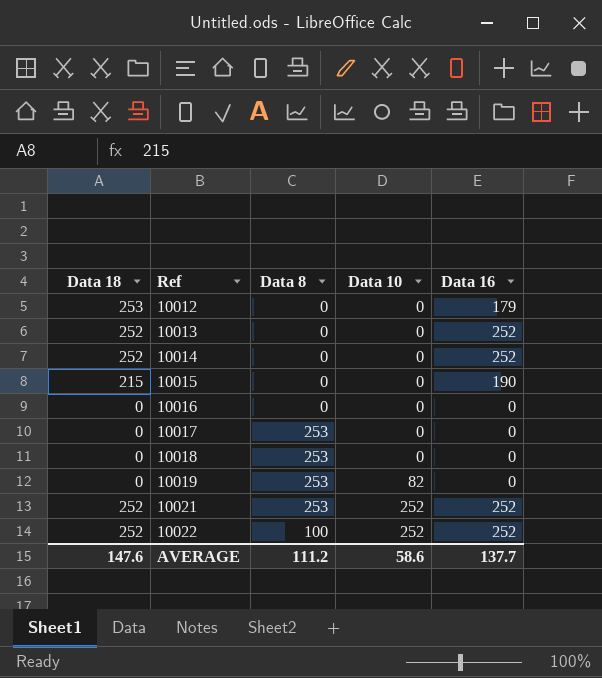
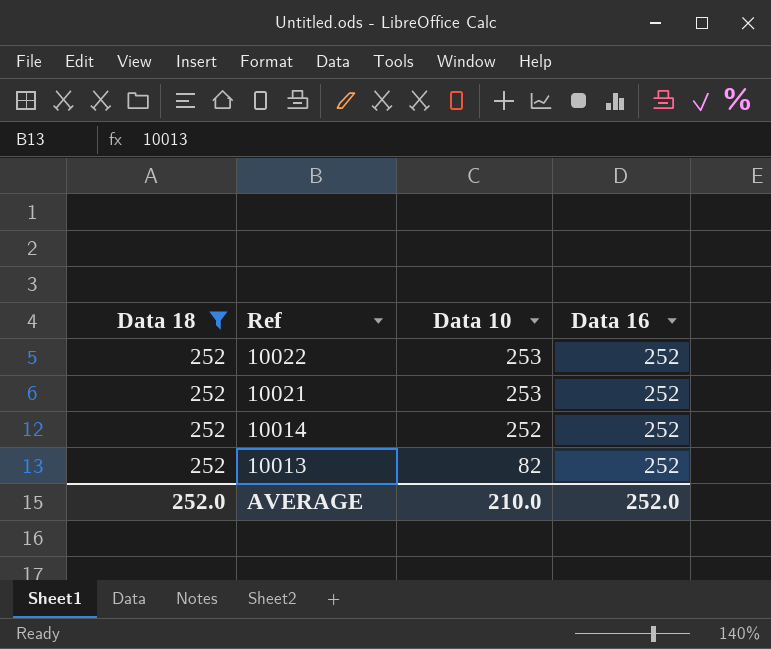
filter: none -> Data 18 = 252
row order: Ref ascending -> Ref descending
column Data 8 | position: 3 -> none
10022 | Data 10: 252 -> 253
10021 | Data 10: 252 -> 253
10014 | Data 10: 0 -> 252
10013 | Data 10: 0 -> 82
AVERAGE | Data 18: 147.6 -> 252.0
AVERAGE | Data 10: 58.6 -> 210.0
AVERAGE | Data 16: 137.7 -> 252.0

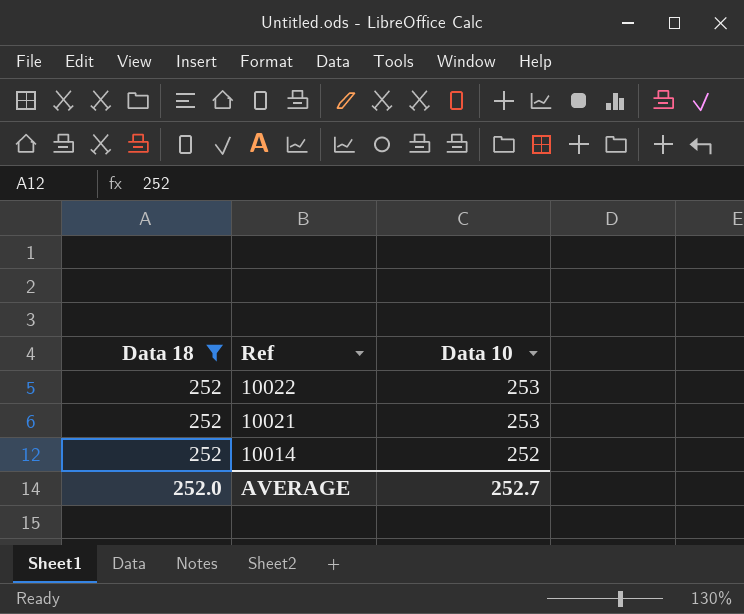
column Data 16 | position: 4 -> none
row 10013: 252 | 82 | 252 -> none
AVERAGE | Data 10: 210.0 -> 252.7

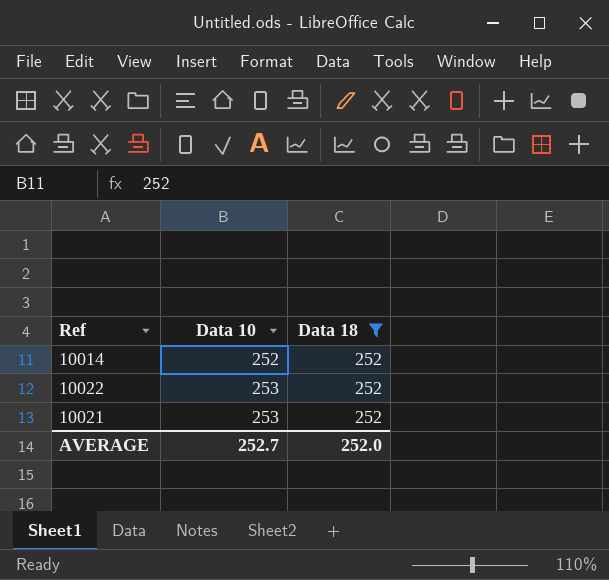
row order: Ref descending -> Data 10 ascending
column Data 18 | position: 1 -> 3

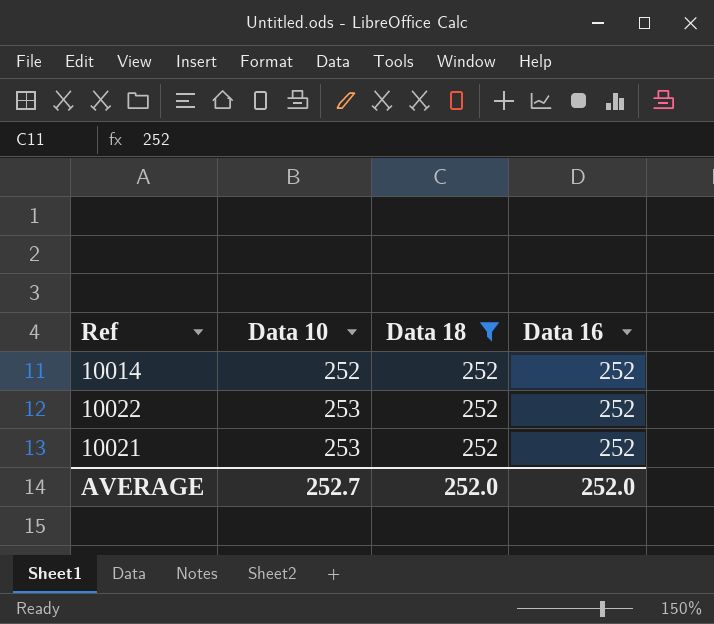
column Data 16 | position: none -> 4

